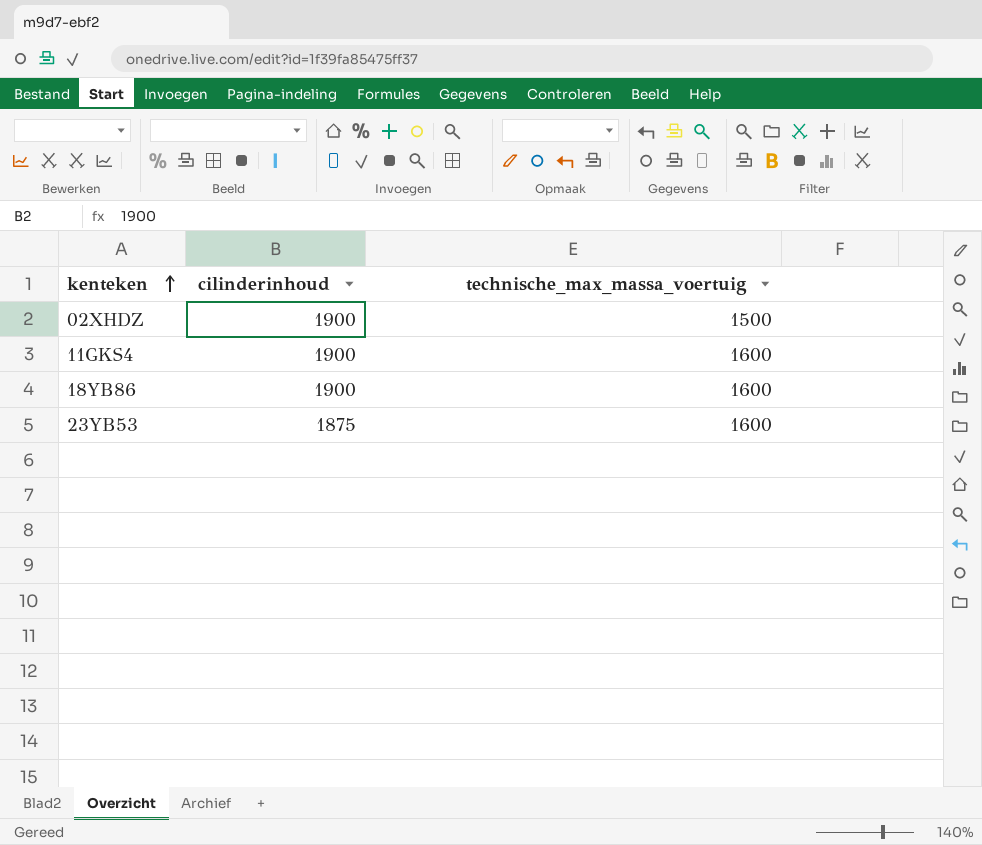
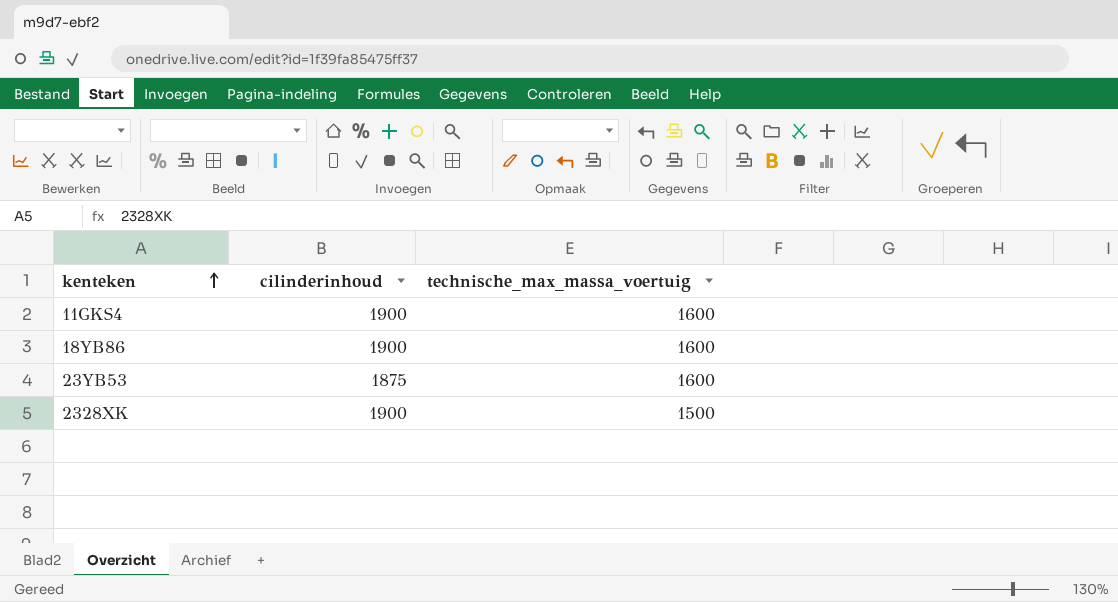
row 02XHDZ: 1900 | 1500 -> none
row 2328XK: none -> 1900 | 1500

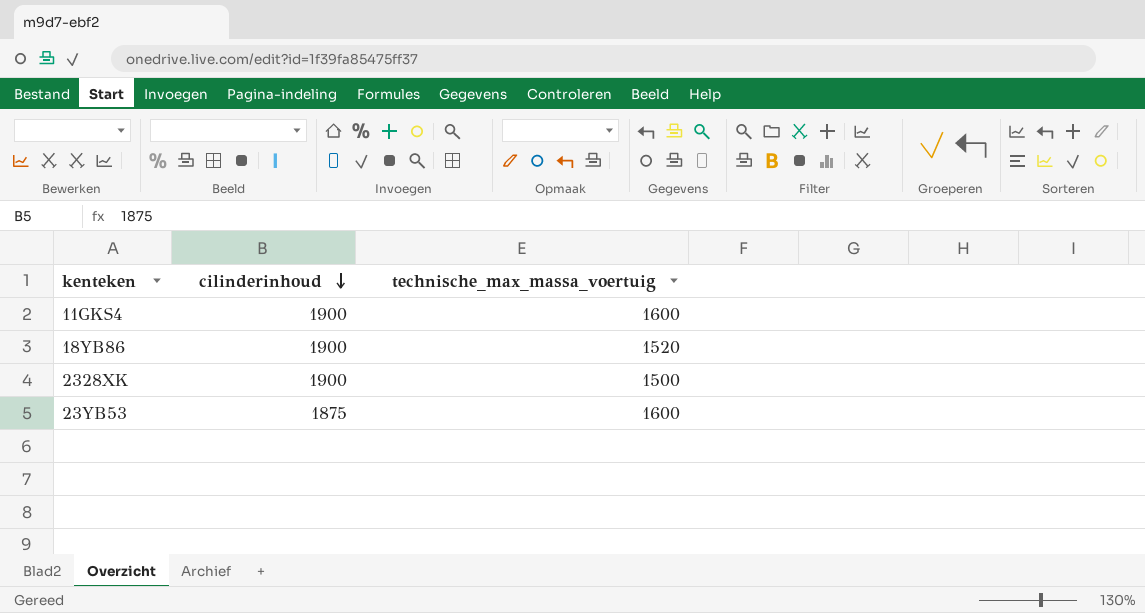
row order: kenteken ascending -> cilinderinhoud descending
18YB86 | technische_max_massa_voertuig: 1600 -> 1520

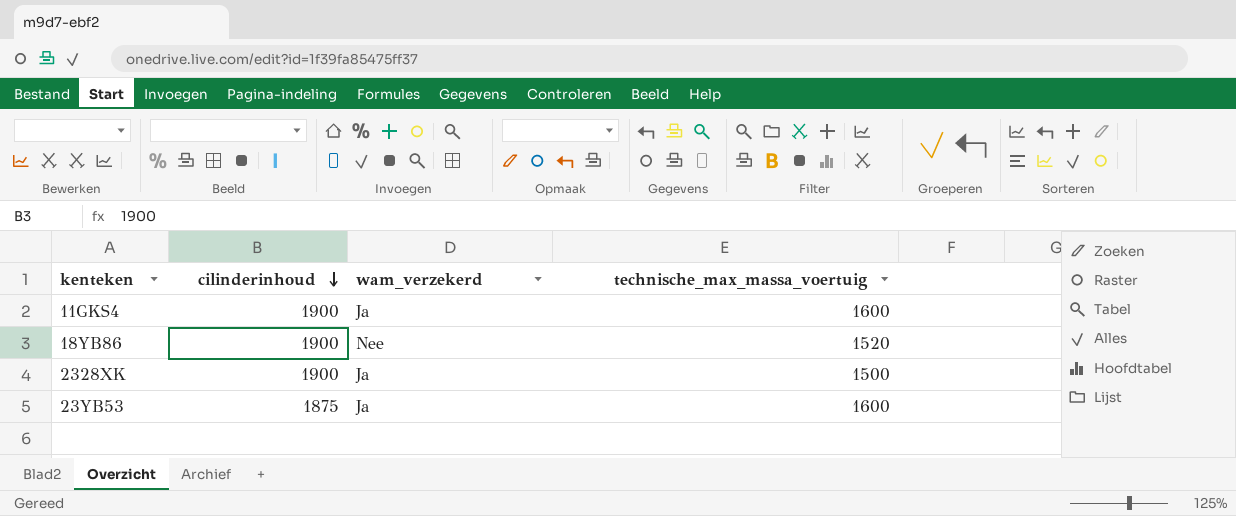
column wam_verzekerd | position: none -> 3

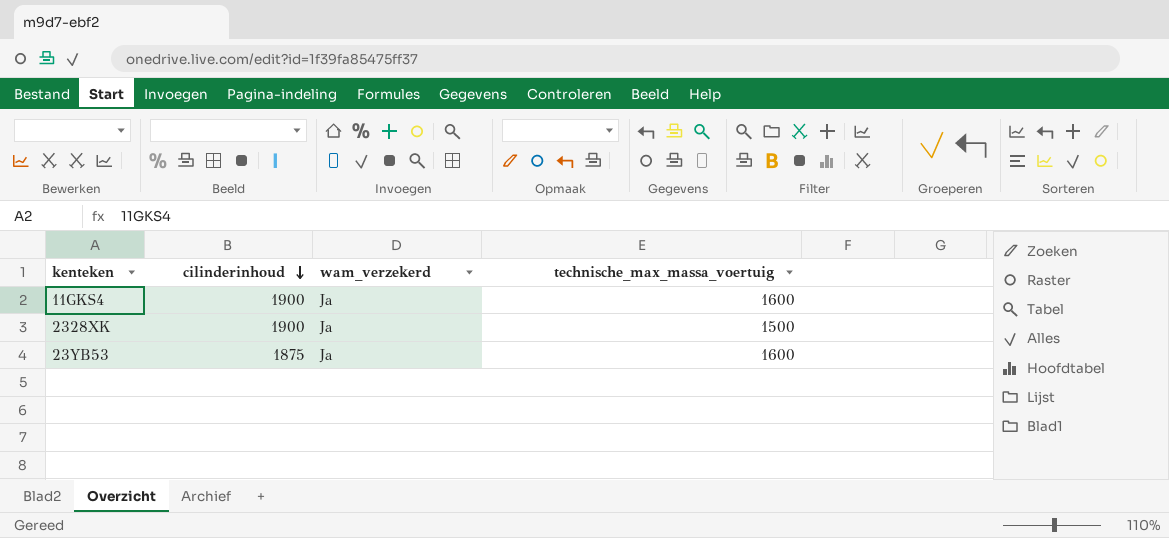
row 18YB86: 1900 | Nee | 1520 -> none

